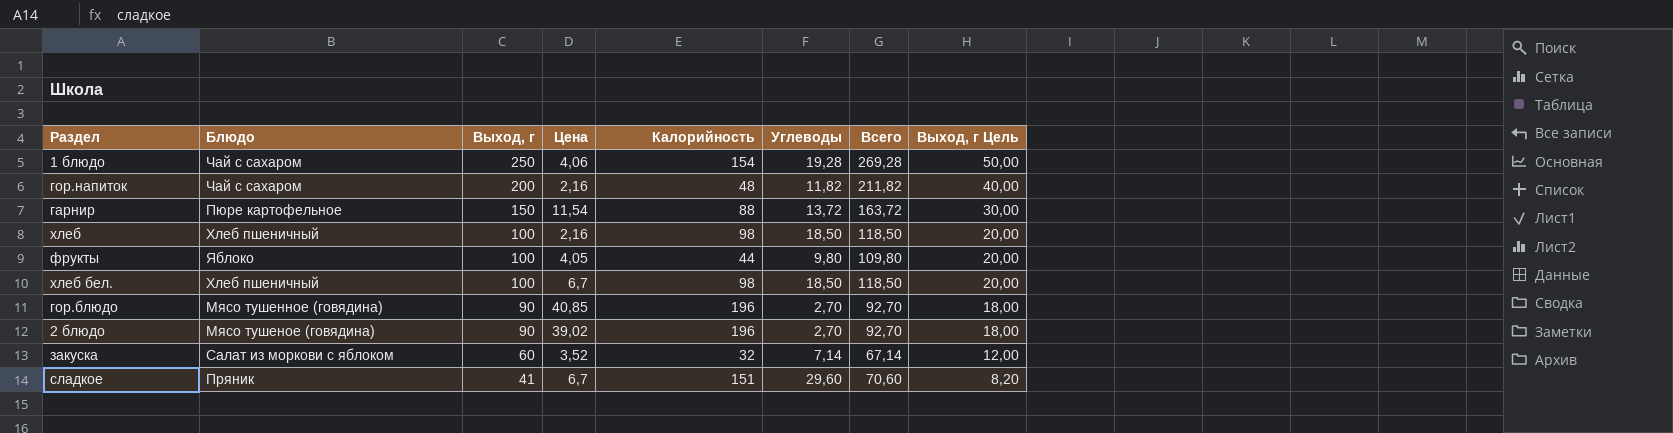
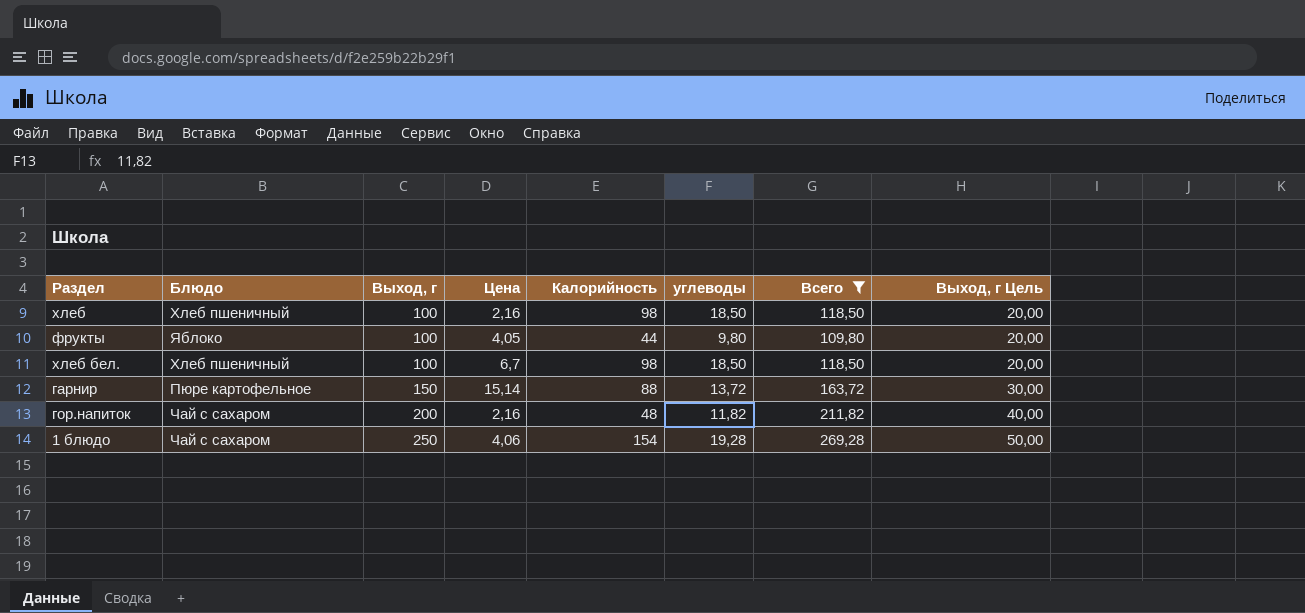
filter: none -> Всего >= 109,80
row order: Выход, г descending -> Выход, г ascending
column name: Углеводы -> углеводы
гарнир | Цена: 11,54 -> 15,14

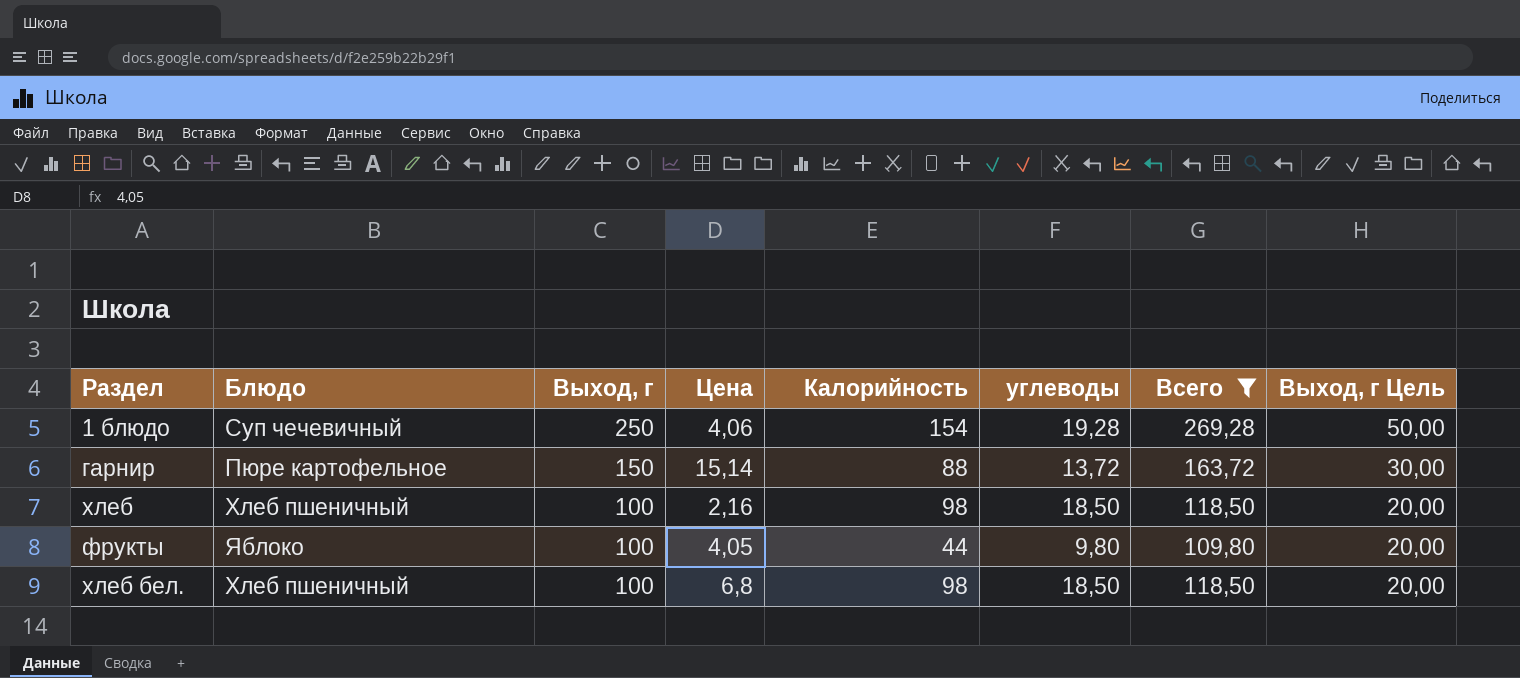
row order: Выход, г ascending -> Выход, г descending
row гор.напиток: Чай с сахаром | 200 | 2,16 | 48 | 11,82 | 211,82 | 40,00 -> none
1 блюдо | Блюдо: Чай с сахаром -> Суп чечевичный
хлеб бел. | Цена: 6,7 -> 6,8

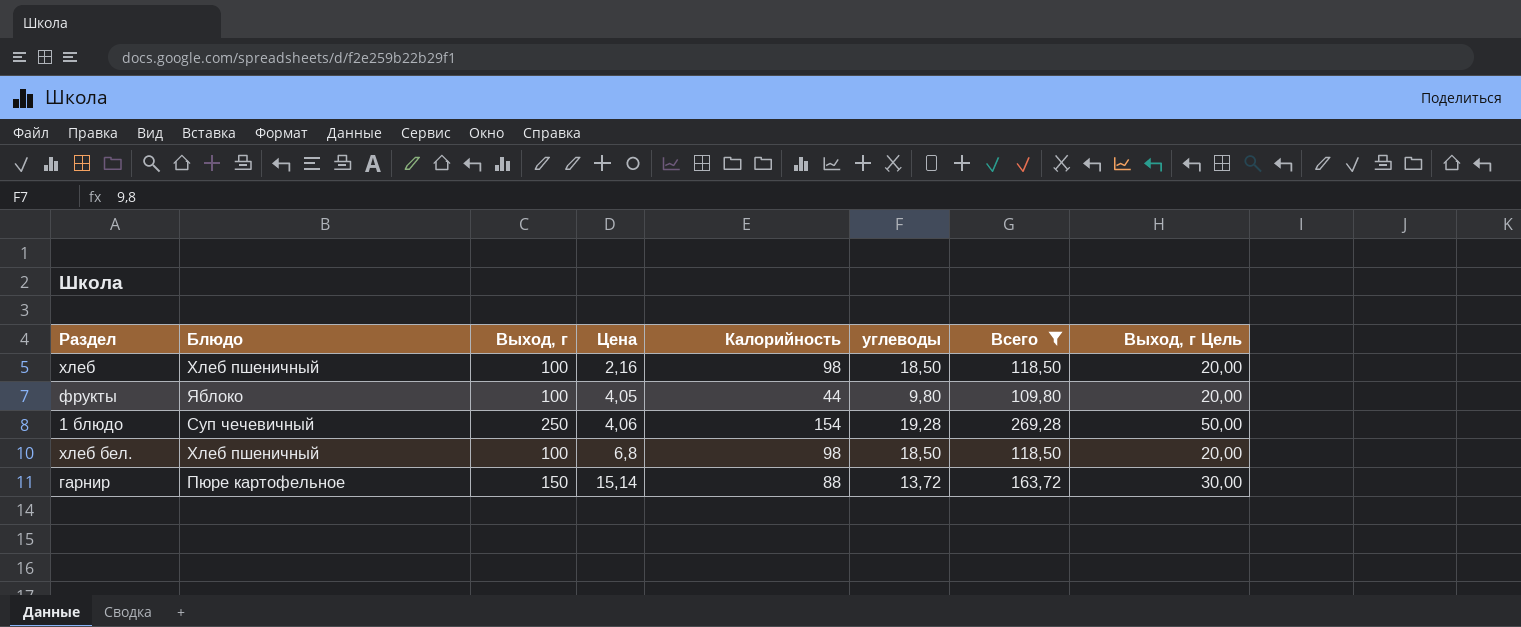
row order: Выход, г descending -> Цена ascending

